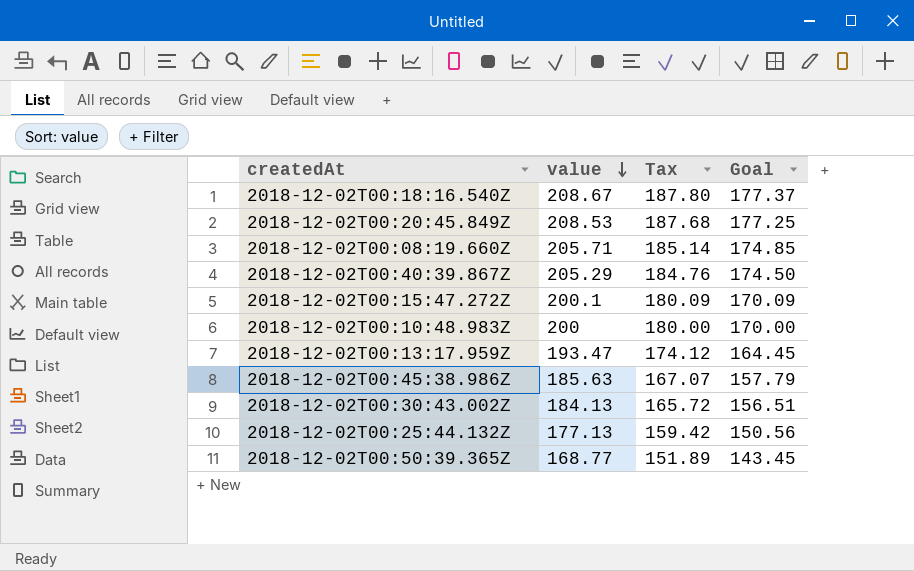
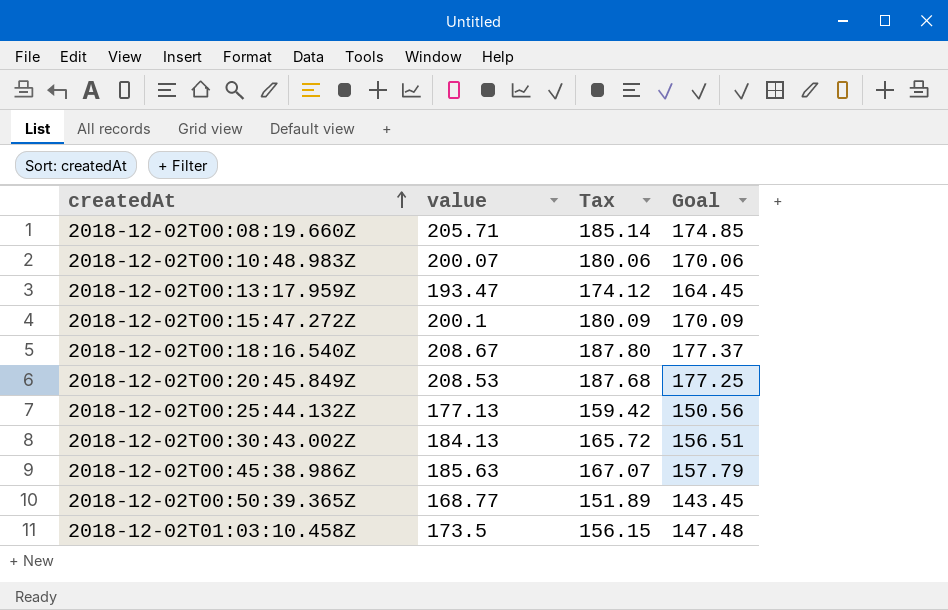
row order: value descending -> createdAt ascending
row 2018-12-02T00:40:39.867Z: 205.29 | 184.76 | 174.50 -> none
2018-12-02T00:10:48.983Z | value: 200 -> 200.07
2018-12-02T00:10:48.983Z | Tax: 180.00 -> 180.06
2018-12-02T00:10:48.983Z | Goal: 170.00 -> 170.06
row 2018-12-02T01:03:10.458Z: none -> 173.5 | 156.15 | 147.48

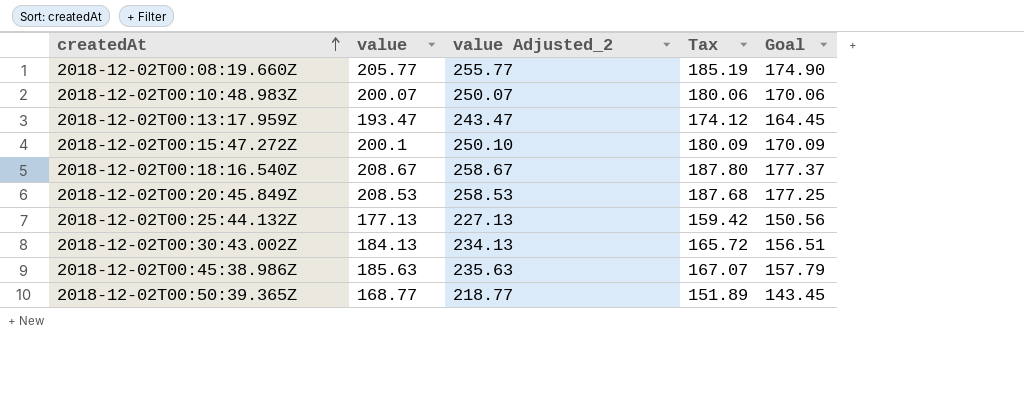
column value Adjusted_2 | formula: none -> [value] + 50
row 2018-12-02T01:03:10.458Z: 173.5 | 156.15 | 147.48 -> none
2018-12-02T00:08:19.660Z | value: 205.71 -> 205.77
2018-12-02T00:08:19.660Z | Tax: 185.14 -> 185.19
2018-12-02T00:08:19.660Z | Goal: 174.85 -> 174.90

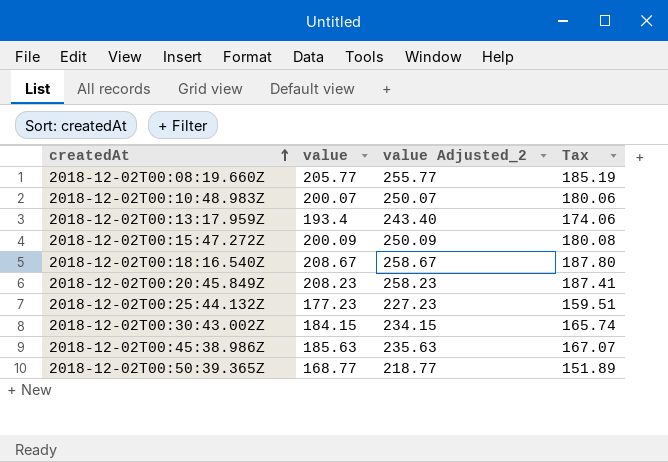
column Goal | formula: [value] * 0.85 -> none
2018-12-02T00:13:17.959Z | value: 193.47 -> 193.4
2018-12-02T00:13:17.959Z | value Adjusted_2: 243.47 -> 243.40
2018-12-02T00:13:17.959Z | Tax: 174.12 -> 174.06
2018-12-02T00:15:47.272Z | value: 200.1 -> 200.09
2018-12-02T00:15:47.272Z | value Adjusted_2: 250.10 -> 250.09
2018-12-02T00:15:47.272Z | Tax: 180.09 -> 180.08
2018-12-02T00:20:45.849Z | value: 208.53 -> 208.23
2018-12-02T00:20:45.849Z | value Adjusted_2: 258.53 -> 258.23
2018-12-02T00:20:45.849Z | Tax: 187.68 -> 187.41
2018-12-02T00:25:44.132Z | value: 177.13 -> 177.23
2018-12-02T00:25:44.132Z | value Adjusted_2: 227.13 -> 227.23
2018-12-02T00:25:44.132Z | Tax: 159.42 -> 159.51
2018-12-02T00:30:43.002Z | value: 184.13 -> 184.15
2018-12-02T00:30:43.002Z | value Adjusted_2: 234.13 -> 234.15
2018-12-02T00:30:43.002Z | Tax: 165.72 -> 165.74

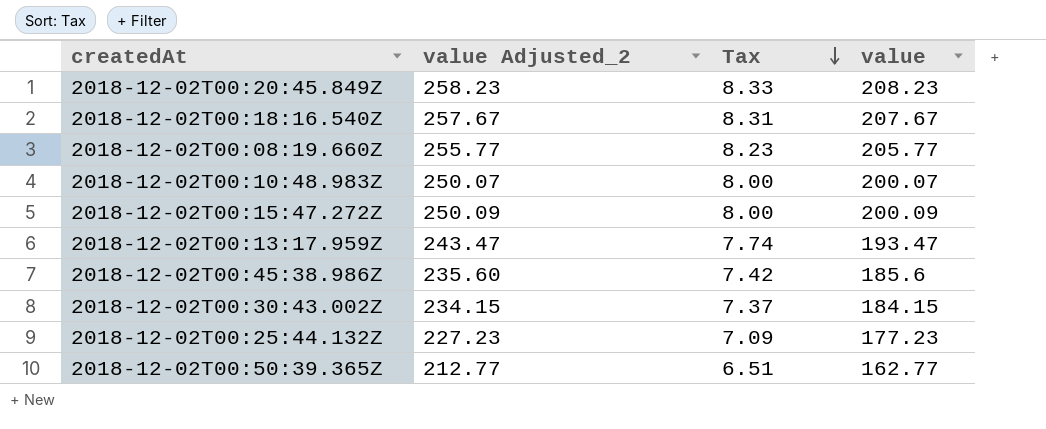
row order: createdAt ascending -> Tax descending
column Tax | formula: [value] * 0.9 -> [value] * 0.04
column value | position: 2 -> 4
2018-12-02T00:18:16.540Z | value Adjusted_2: 258.67 -> 257.67
2018-12-02T00:18:16.540Z | value: 208.67 -> 207.67
2018-12-02T00:13:17.959Z | value Adjusted_2: 243.40 -> 243.47
2018-12-02T00:13:17.959Z | value: 193.4 -> 193.47
2018-12-02T00:45:38.986Z | value Adjusted_2: 235.63 -> 235.60
2018-12-02T00:45:38.986Z | value: 185.63 -> 185.6
2018-12-02T00:50:39.365Z | value Adjusted_2: 218.77 -> 212.77
2018-12-02T00:50:39.365Z | value: 168.77 -> 162.77

